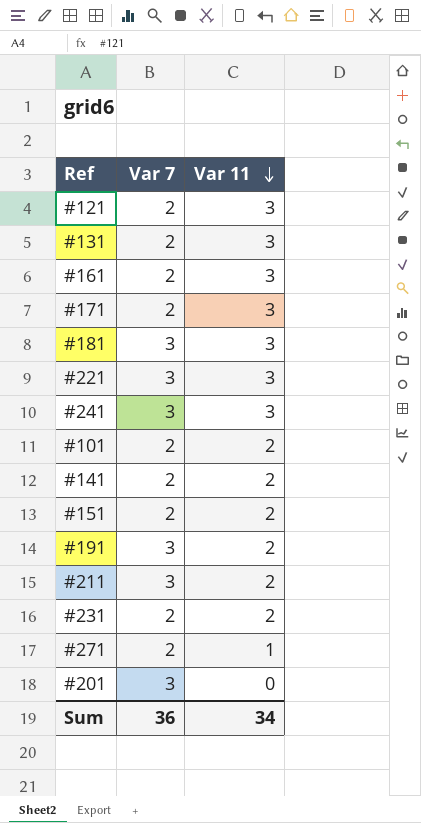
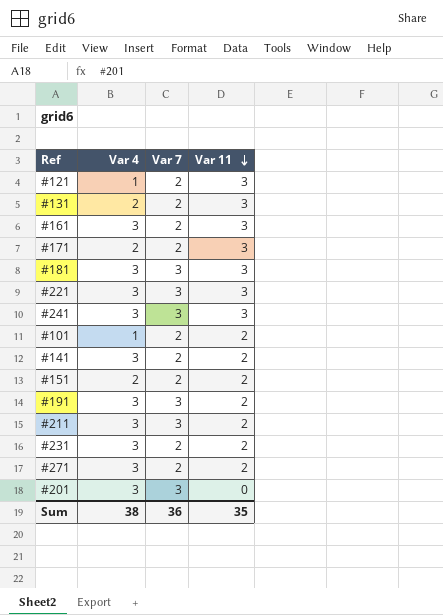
column Var 4 | position: none -> 2
#271 | Var 11: 1 -> 2
Sum | Var 11: 34 -> 35

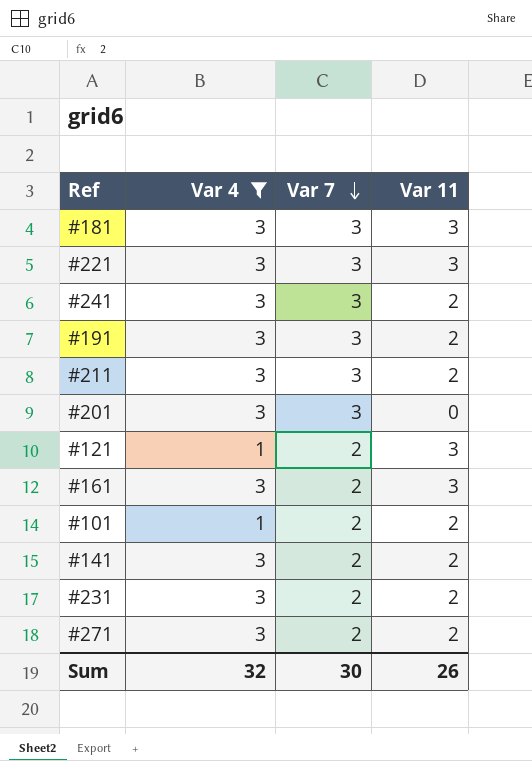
filter: none -> Var 4 != 2
row order: Var 11 descending -> Var 7 descending
#241 | Var 11: 3 -> 2
Sum | Var 4: 38 -> 32
Sum | Var 7: 36 -> 30
Sum | Var 11: 35 -> 26

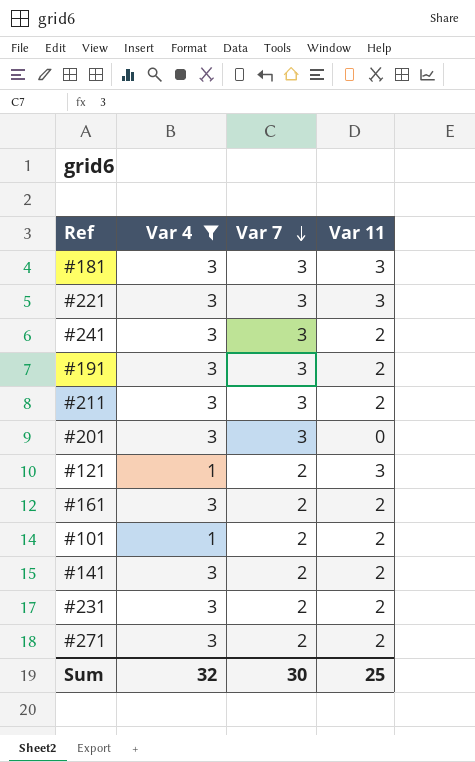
#161 | Var 11: 3 -> 2
Sum | Var 11: 26 -> 25

